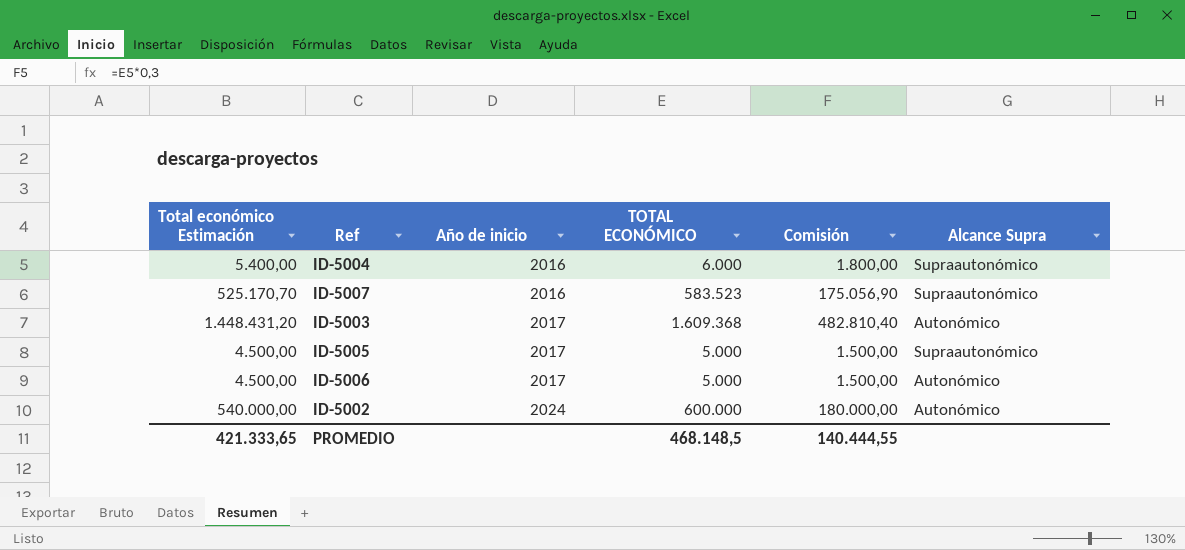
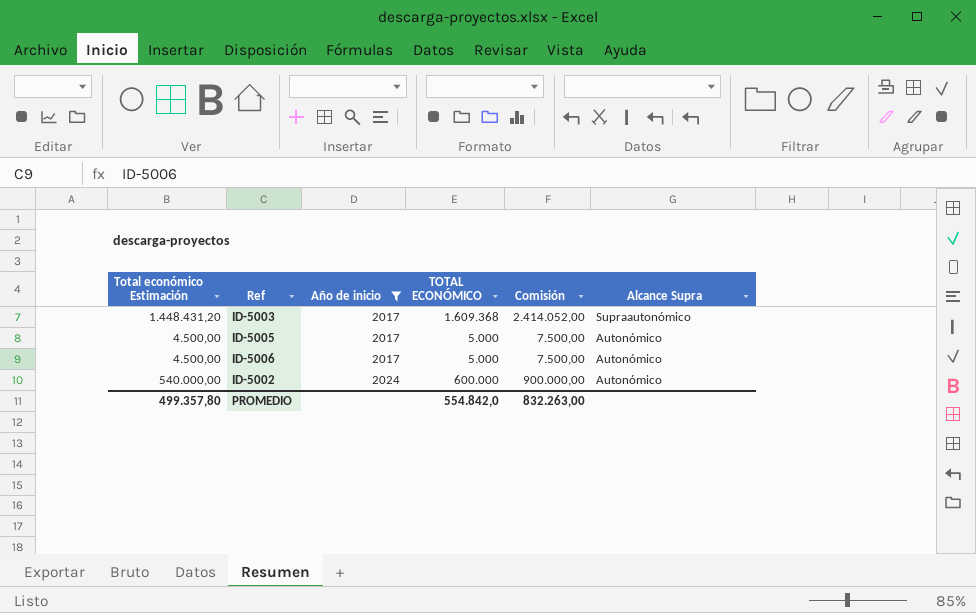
filter: none -> Año de inicio != 2016
column Comisión | formula: [TOTAL ECONÓMICO] * 0,3 -> [TOTAL ECONÓMICO] * 1,5
ID-5003 | Alcance Supra: Autonómico -> Supraautonómico
ID-5005 | Alcance Supra: Supraautonómico -> Autonómico
PROMEDIO | Total económico Estimación: 421.333,65 -> 499.357,80
PROMEDIO | TOTAL ECONÓMICO: 468.148,5 -> 554.842,0
PROMEDIO | Comisión: 140.444,55 -> 832.263,00

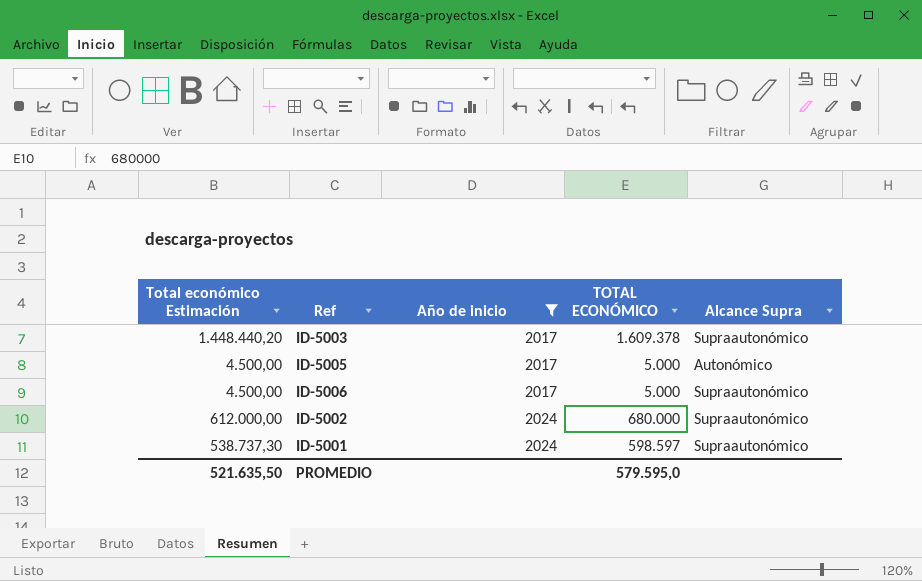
column Comisión | formula: [TOTAL ECONÓMICO] * 1,5 -> none
ID-5003 | Total económico Estimación: 1.448.431,20 -> 1.448.440,20
ID-5003 | TOTAL ECONÓMICO: 1.609.368 -> 1.609.378
ID-5006 | Alcance Supra: Autonómico -> Supraautonómico
ID-5002 | Total económico Estimación: 540.000,00 -> 612.000,00
ID-5002 | TOTAL ECONÓMICO: 600.000 -> 680.000
ID-5002 | Alcance Supra: Autonómico -> Supraautonómico
row ID-5001: none -> 538.737,30 | 2024 | 598.597 | Supraautonómico
PROMEDIO | Total económico Estimación: 499.357,80 -> 521.635,50
PROMEDIO | TOTAL ECONÓMICO: 554.842,0 -> 579.595,0

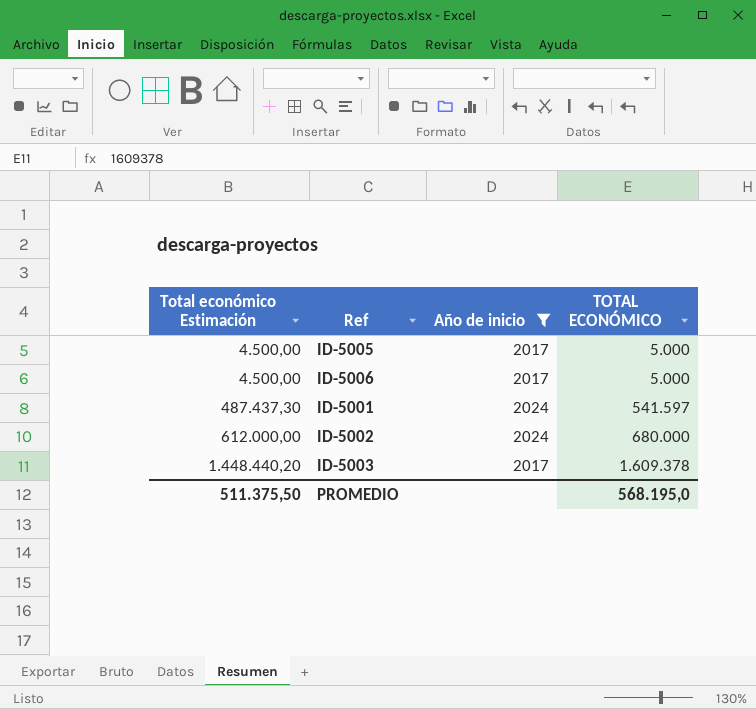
row order: Año de inicio ascending -> Total económico Estimación ascending
column Alcance Supra | position: 5 -> none
ID-5001 | Total económico Estimación: 538.737,30 -> 487.437,30
ID-5001 | TOTAL ECONÓMICO: 598.597 -> 541.597
PROMEDIO | Total económico Estimación: 521.635,50 -> 511.375,50
PROMEDIO | TOTAL ECONÓMICO: 579.595,0 -> 568.195,0

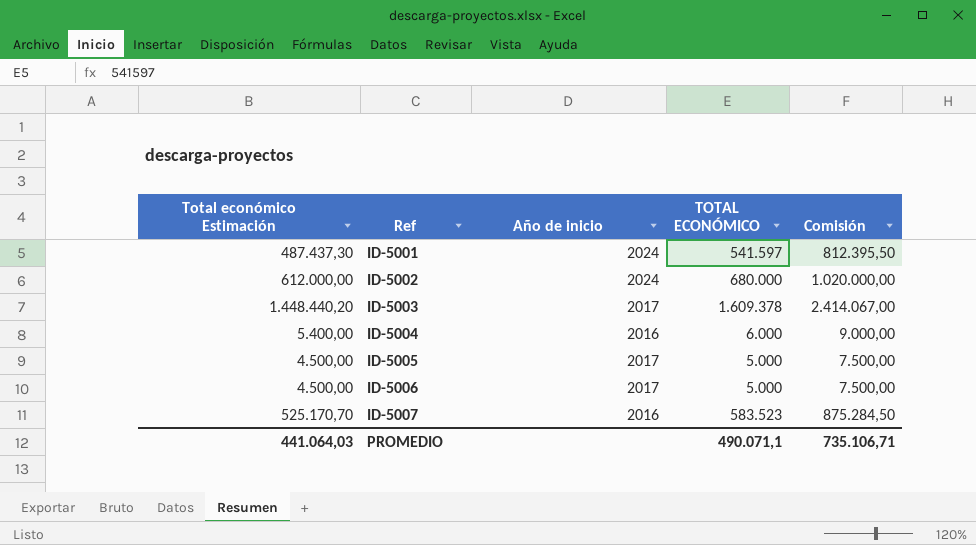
filter: Año de inicio != 2016 -> none
row order: Total económico Estimación ascending -> Ref ascending
column Comisión | formula: none -> [TOTAL ECONÓMICO] * 1,5
PROMEDIO | Total económico Estimación: 511.375,50 -> 441.064,03
PROMEDIO | TOTAL ECONÓMICO: 568.195,0 -> 490.071,1

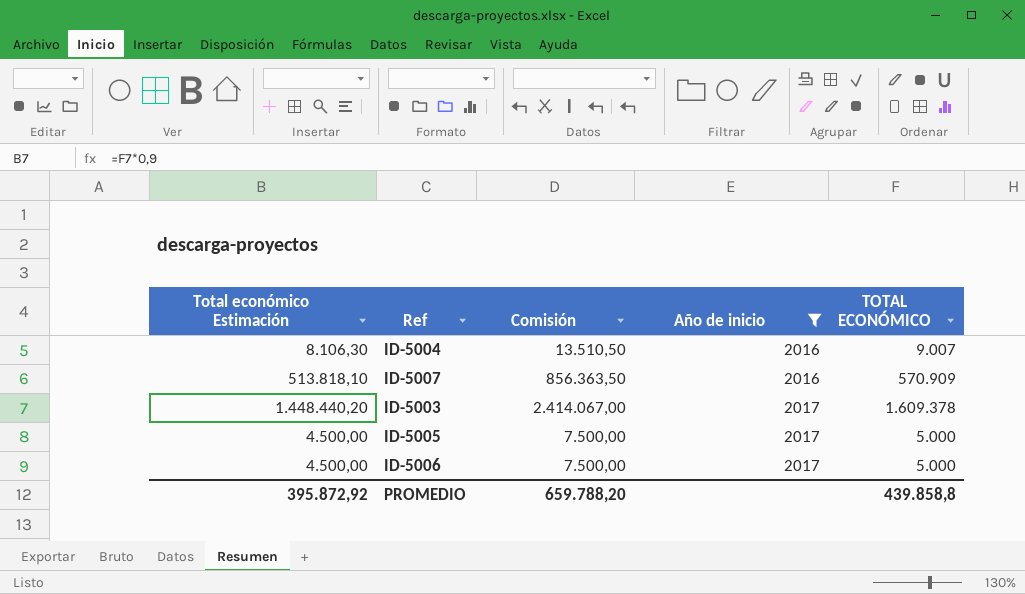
filter: none -> Año de inicio != 2024
row order: Ref ascending -> Año de inicio ascending
column Comisión | position: 5 -> 3
ID-5004 | Total económico Estimación: 5.400,00 -> 8.106,30
ID-5004 | Comisión: 9.000,00 -> 13.510,50
ID-5004 | TOTAL ECONÓMICO: 6.000 -> 9.007
ID-5007 | Total económico Estimación: 525.170,70 -> 513.818,10
ID-5007 | Comisión: 875.284,50 -> 856.363,50
ID-5007 | TOTAL ECONÓMICO: 583.523 -> 570.909
PROMEDIO | Total económico Estimación: 441.064,03 -> 395.872,92
PROMEDIO | Comisión: 735.106,71 -> 659.788,20
PROMEDIO | TOTAL ECONÓMICO: 490.071,1 -> 439.858,8

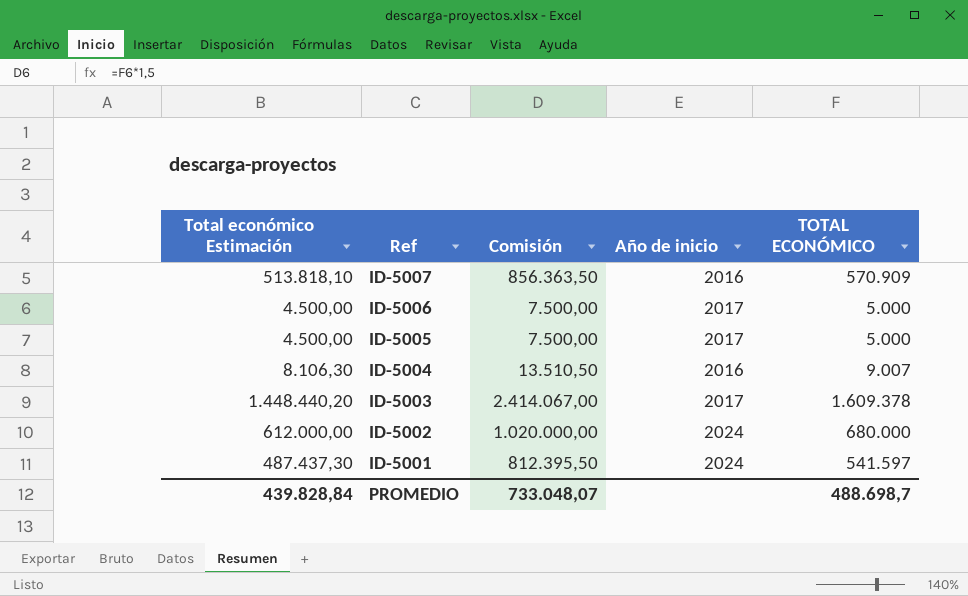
filter: Año de inicio != 2024 -> none
row order: Año de inicio ascending -> Ref descending
PROMEDIO | Total económico Estimación: 395.872,92 -> 439.828,84
PROMEDIO | Comisión: 659.788,20 -> 733.048,07
PROMEDIO | TOTAL ECONÓMICO: 439.858,8 -> 488.698,7

